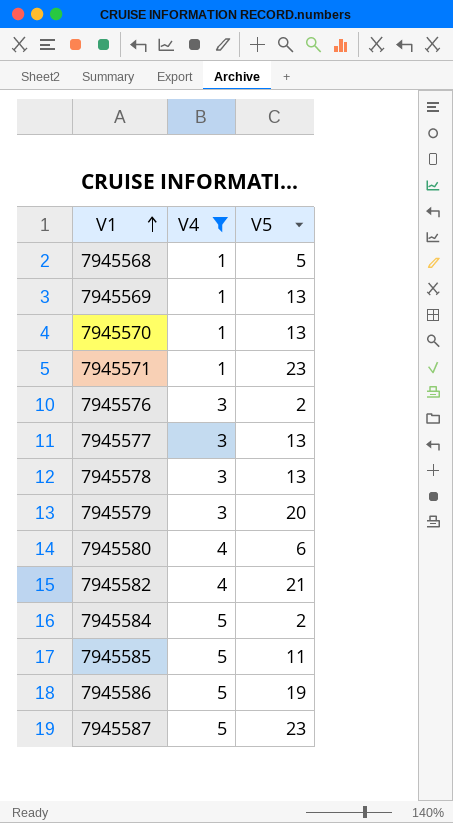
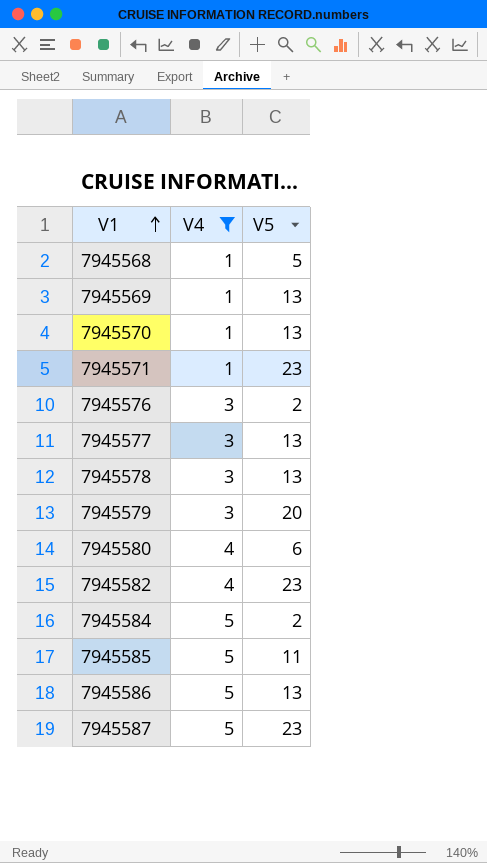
7945582 | V5: 21 -> 23
7945586 | V5: 19 -> 13

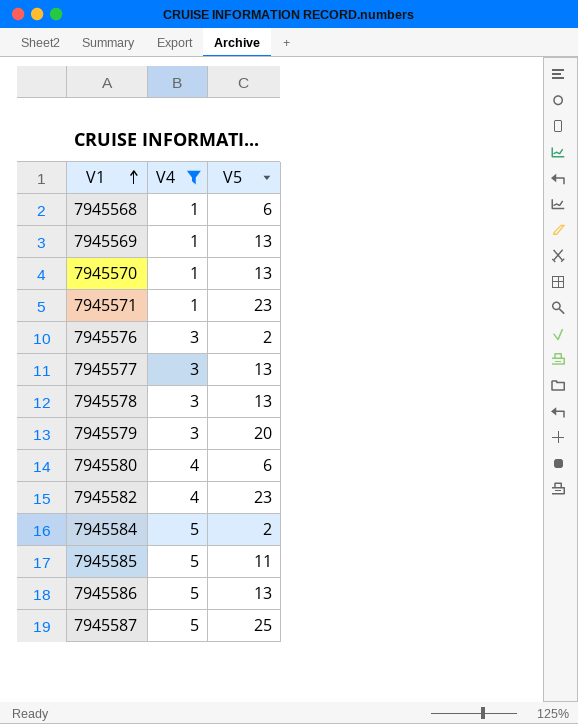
7945568 | V5: 5 -> 6
7945587 | V5: 23 -> 25

